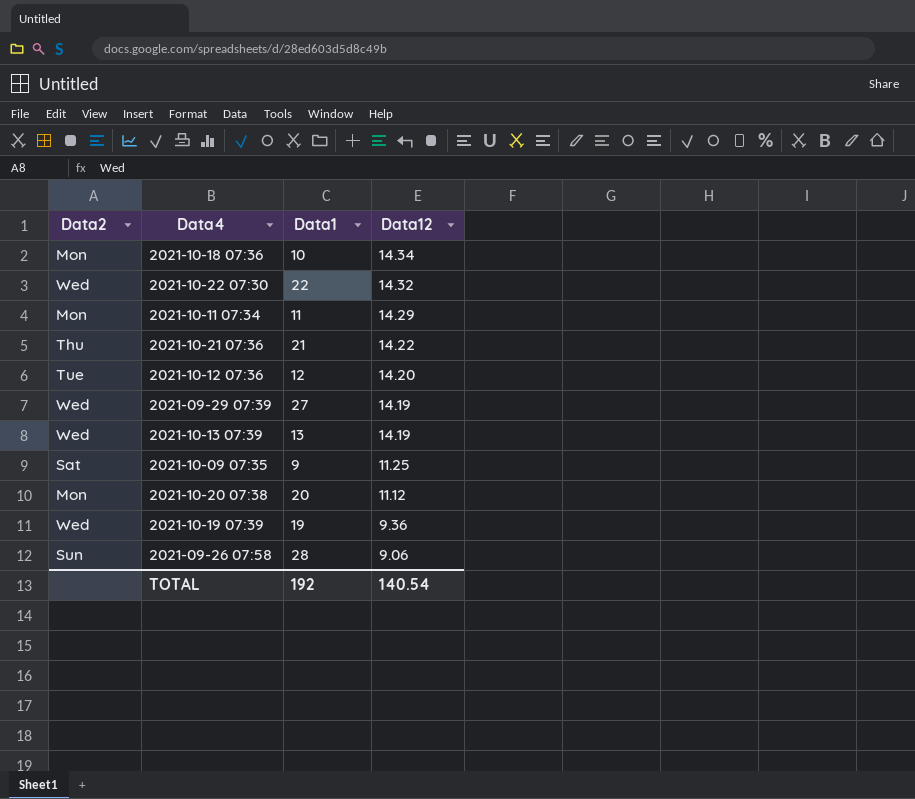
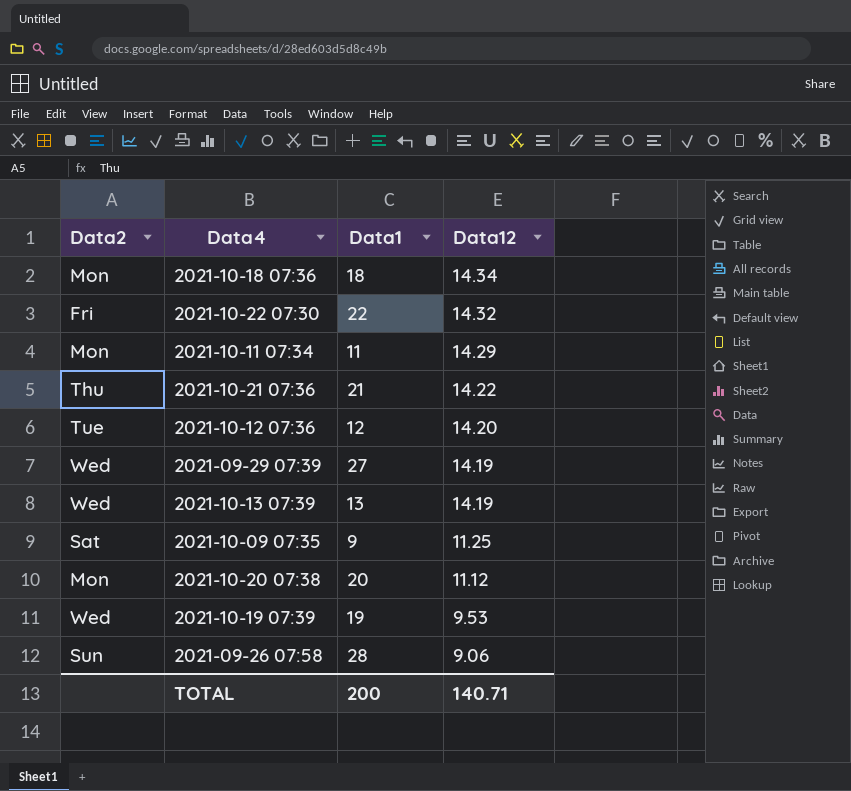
2021-10-18 07:36 | Data1: 10 -> 18
2021-10-22 07:30 | Data2: Wed -> Fri
2021-10-19 07:39 | Data12: 9.36 -> 9.53
TOTAL | Data1: 192 -> 200
TOTAL | Data12: 140.54 -> 140.71

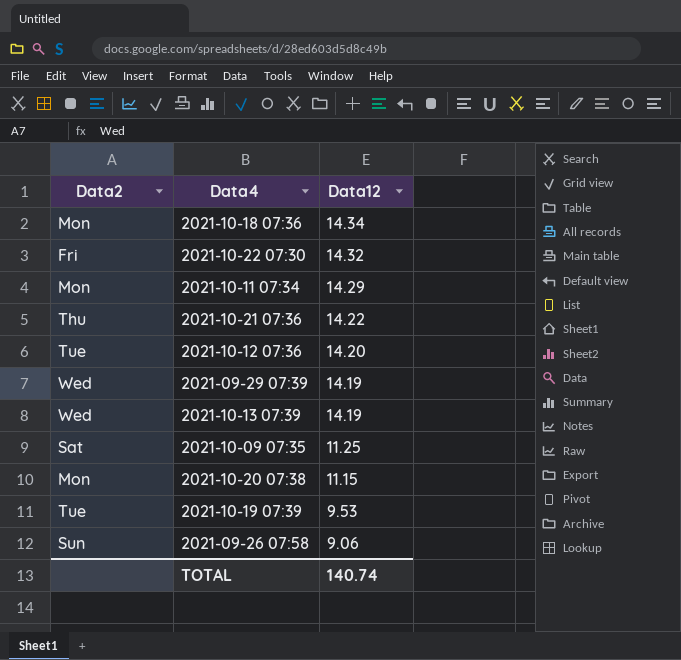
column Data1 | position: 3 -> none
2021-10-20 07:38 | Data12: 11.12 -> 11.15
2021-10-19 07:39 | Data2: Wed -> Tue
TOTAL | Data12: 140.71 -> 140.74

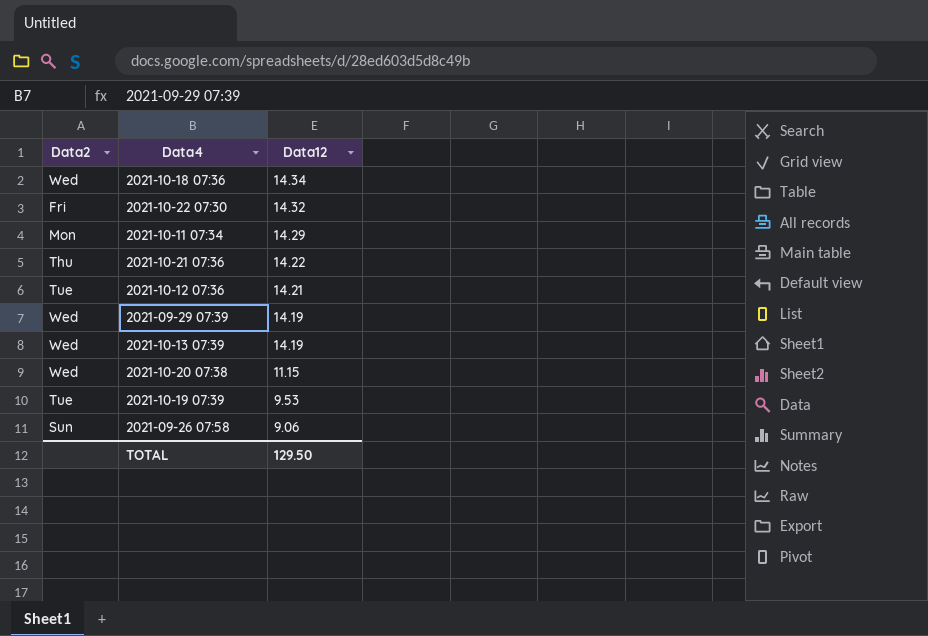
row 2021-10-09 07:35: Sat | 11.25 -> none
2021-10-18 07:36 | Data2: Mon -> Wed
2021-10-12 07:36 | Data12: 14.20 -> 14.21
2021-10-20 07:38 | Data2: Mon -> Wed
TOTAL | Data12: 140.74 -> 129.50

